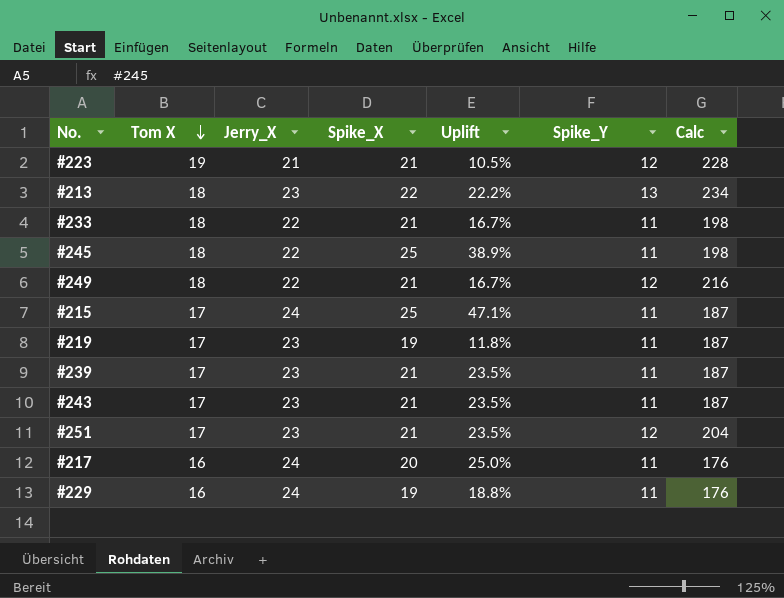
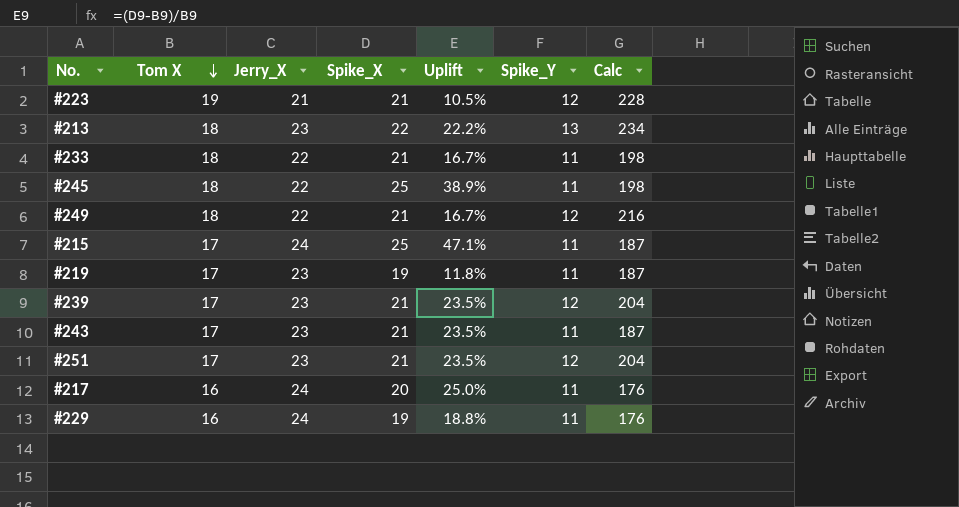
#239 | Spike_Y: 11 -> 12
#239 | Calc: 187 -> 204

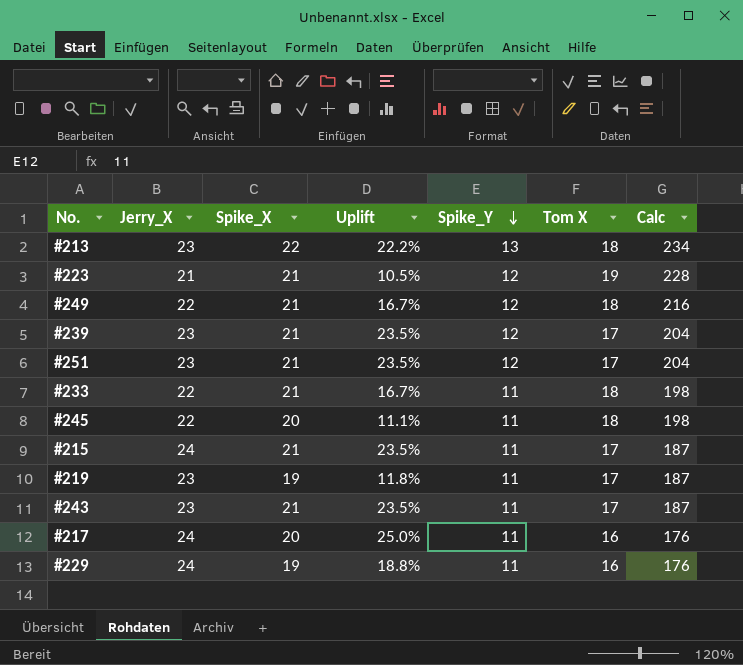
row order: Tom X descending -> Spike_Y descending
column Tom X | position: 2 -> 6
#245 | Spike_X: 25 -> 20
#245 | Uplift: 38.9% -> 11.1%
#215 | Spike_X: 25 -> 21
#215 | Uplift: 47.1% -> 23.5%

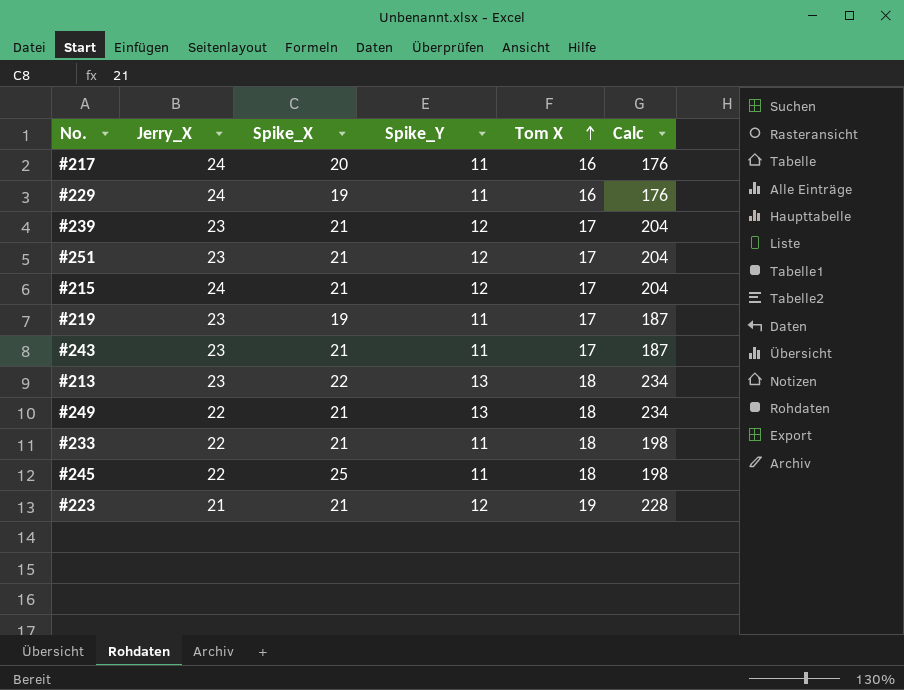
row order: Spike_Y descending -> Tom X ascending
column Uplift | formula: ([Spike_X] - [Tom X]) / [Tom X] -> none
#215 | Spike_Y: 11 -> 12
#215 | Calc: 187 -> 204
#249 | Spike_Y: 12 -> 13
#249 | Calc: 216 -> 234
#245 | Spike_X: 20 -> 25

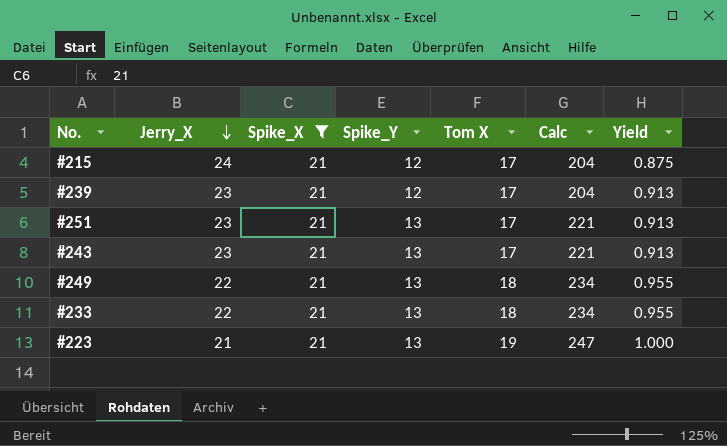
filter: none -> Spike_X = 21
row order: Tom X ascending -> Jerry_X descending
column Yield | formula: none -> [Spike_X] / [Jerry_X]
#251 | Spike_Y: 12 -> 13
#251 | Calc: 204 -> 221
#243 | Spike_Y: 11 -> 13
#243 | Calc: 187 -> 221
#233 | Spike_Y: 11 -> 13
#233 | Calc: 198 -> 234
#223 | Spike_Y: 12 -> 13
#223 | Calc: 228 -> 247

